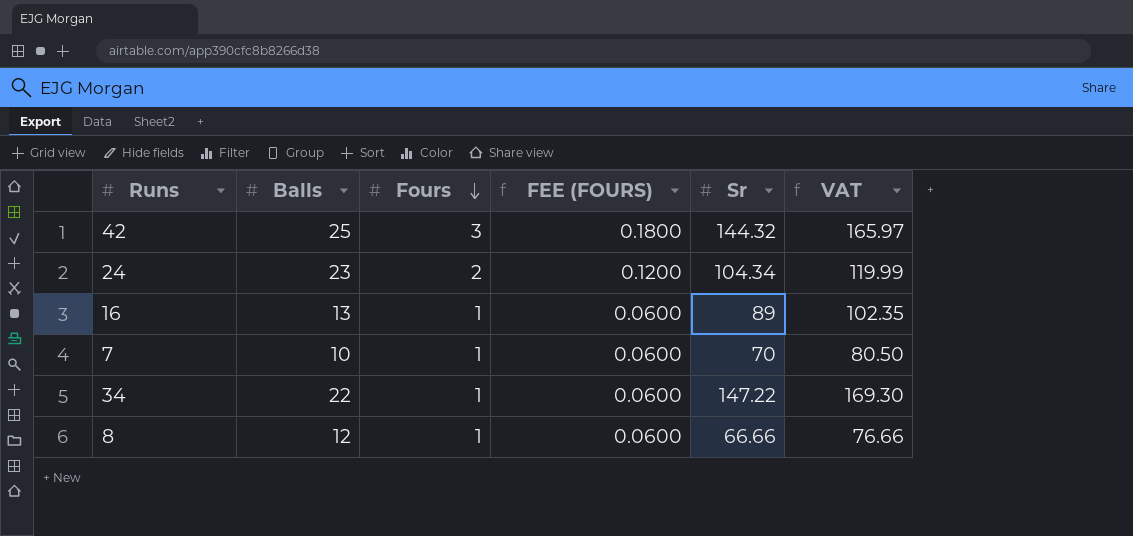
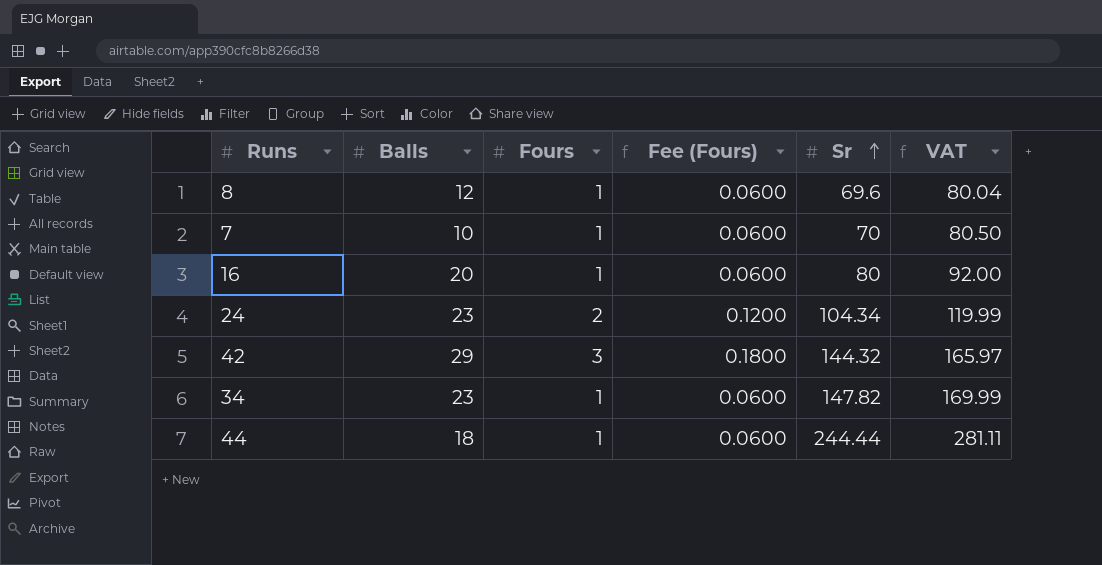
row order: Fours descending -> Sr ascending
column name: FEE (FOURS) -> Fee (Fours)
8 | Sr: 66.66 -> 69.6
8 | VAT: 76.66 -> 80.04
16 | Balls: 13 -> 20
16 | Sr: 89 -> 80
16 | VAT: 102.35 -> 92.00
42 | Balls: 25 -> 29
34 | Balls: 22 -> 23
34 | Sr: 147.22 -> 147.82
34 | VAT: 169.30 -> 169.99
row 44: none -> 18 | 1 | 0.0600 | 244.44 | 281.11

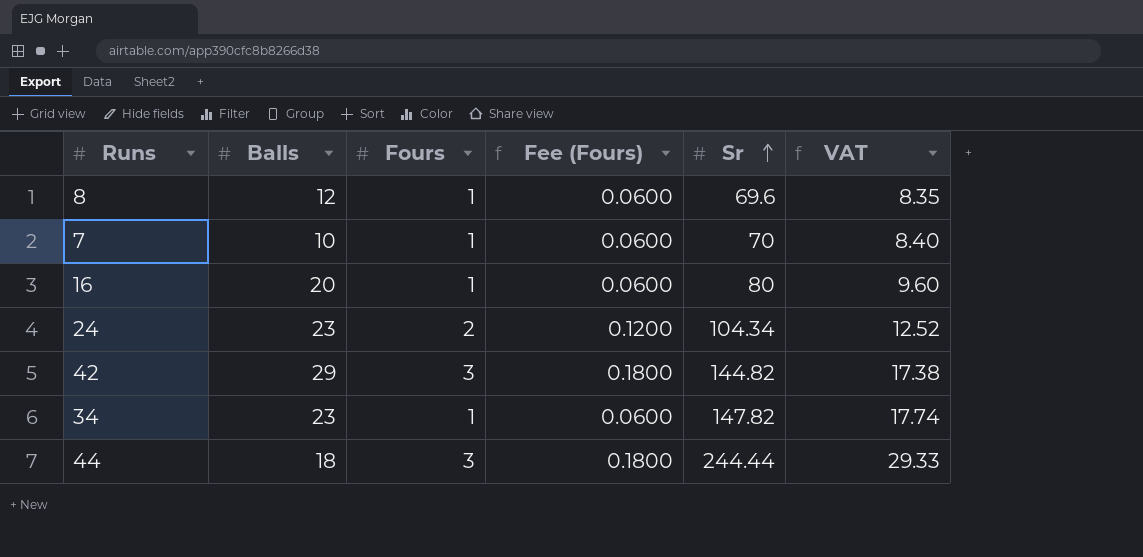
column VAT | formula: [Sr] * 1.15 -> [Sr] * 0.12
42 | Sr: 144.32 -> 144.82
44 | Fours: 1 -> 3
44 | Fee (Fours): 0.0600 -> 0.1800

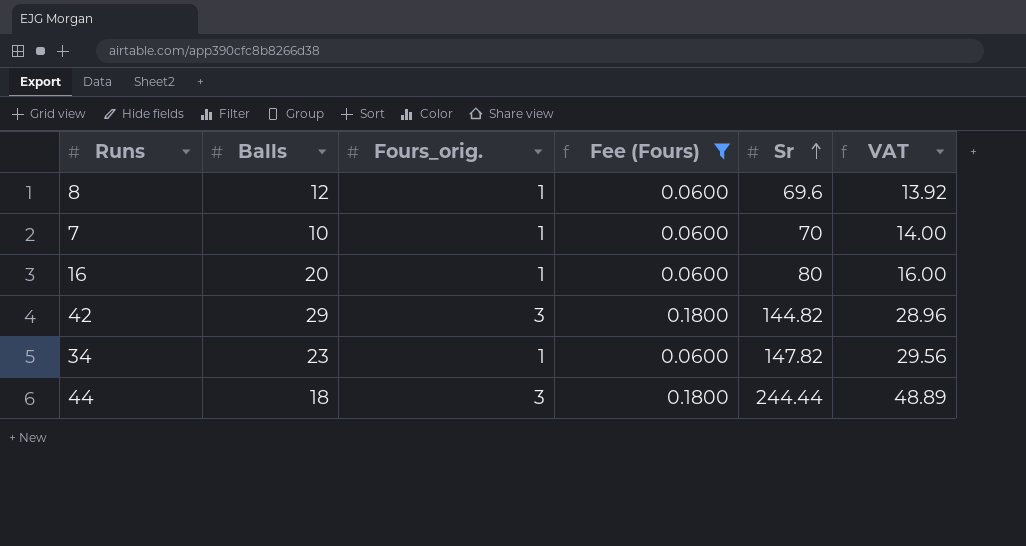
filter: none -> Fee (Fours) != 0.1200
column name: Fours -> Fours_orig.
column VAT | formula: [Sr] * 0.12 -> [Sr] * 0.2

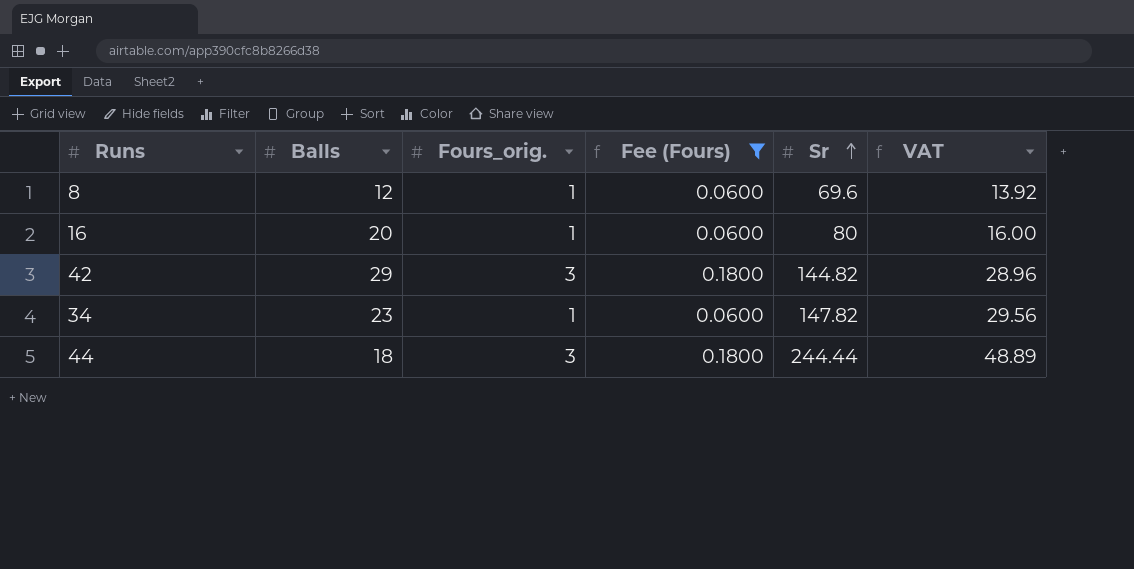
row 7: 10 | 1 | 0.0600 | 70 | 14.00 -> none

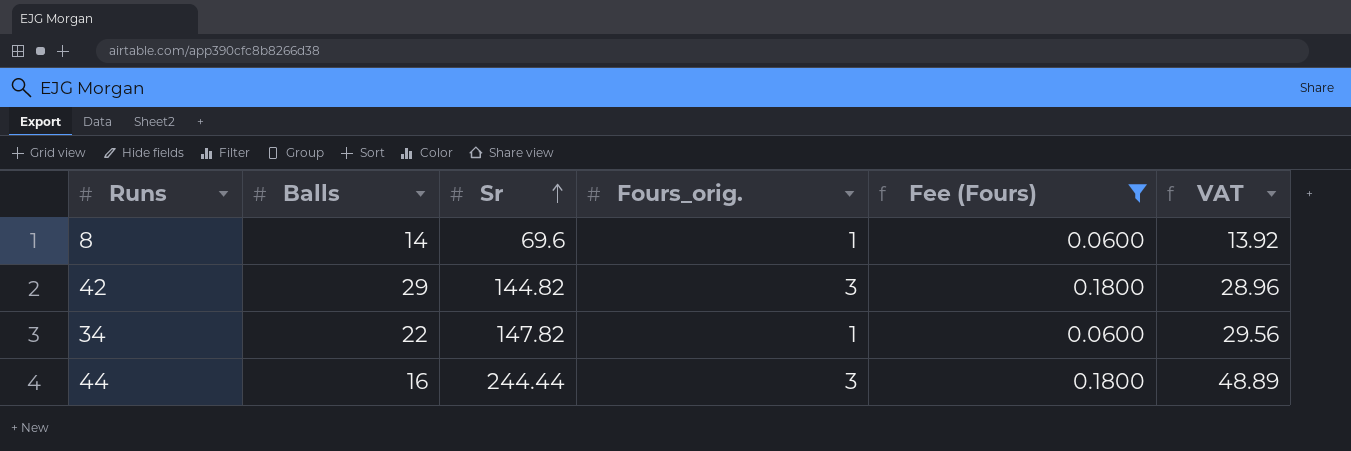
column Sr | position: 5 -> 3
row 16: 20 | 1 | 0.0600 | 80 | 16.00 -> none
8 | Balls: 12 -> 14
34 | Balls: 23 -> 22
44 | Balls: 18 -> 16

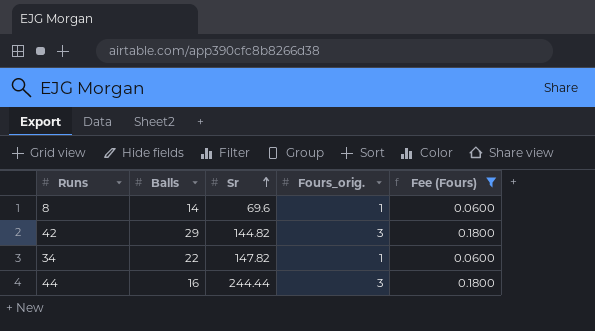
column VAT | formula: [Sr] * 0.2 -> none

